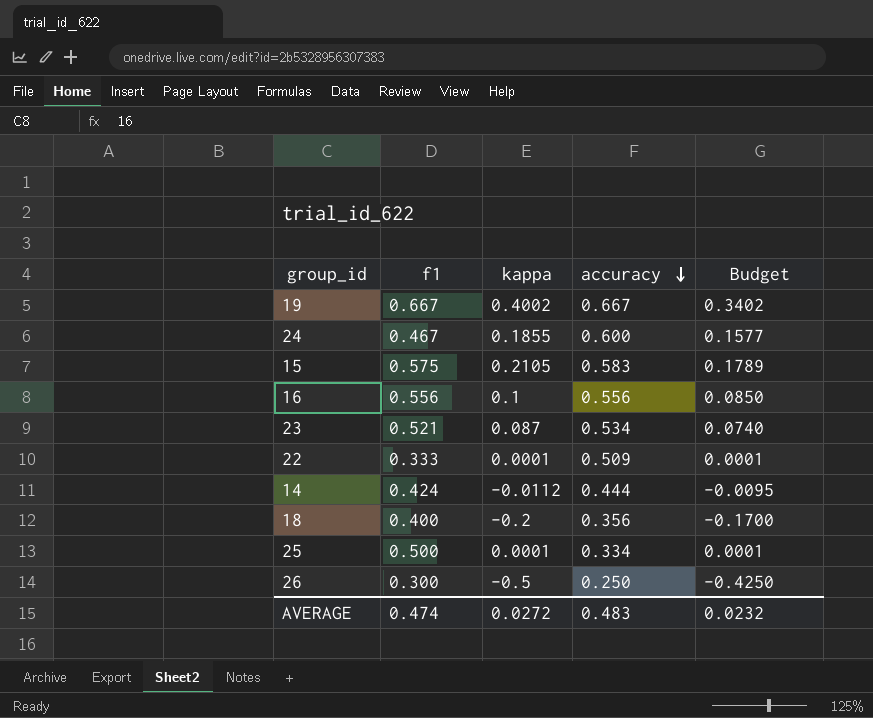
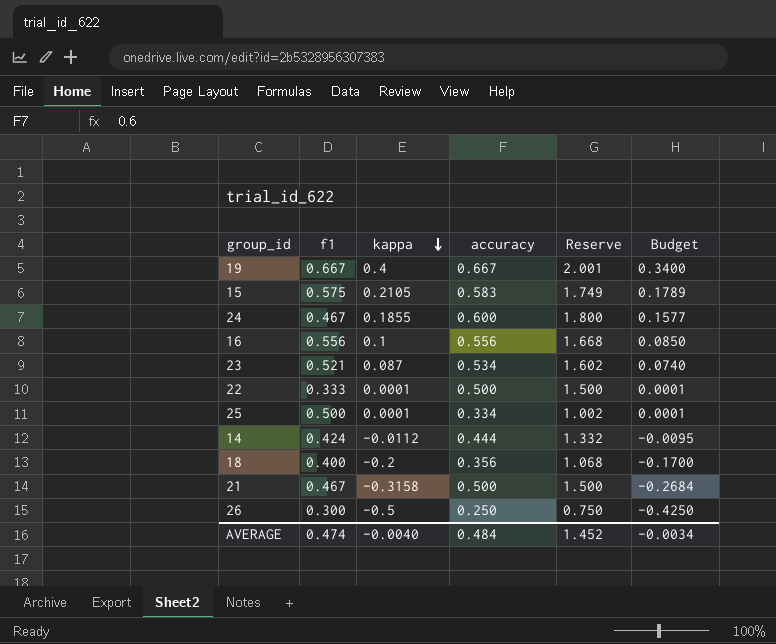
row order: accuracy descending -> kappa descending
column Reserve | formula: none -> [accuracy] * 3
19 | kappa: 0.4002 -> 0.4
19 | Budget: 0.3402 -> 0.3400
22 | accuracy: 0.509 -> 0.500
row 21: none -> 0.467 | -0.3158 | 0.500 | 1.500 | -0.2684
AVERAGE | kappa: 0.0272 -> -0.0040
AVERAGE | accuracy: 0.483 -> 0.484
AVERAGE | Budget: 0.0232 -> -0.0034

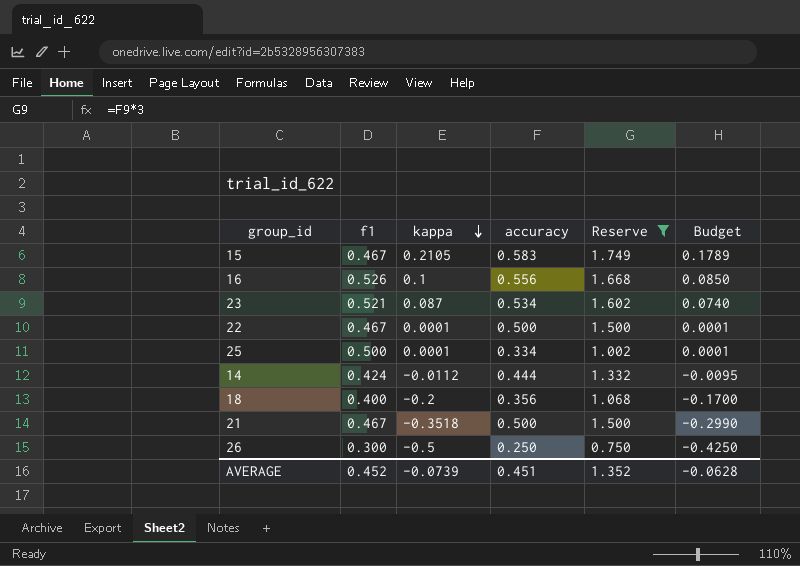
filter: none -> Reserve <= 1.749
15 | f1: 0.575 -> 0.467
16 | f1: 0.556 -> 0.526
22 | f1: 0.333 -> 0.467
21 | kappa: -0.3158 -> -0.3518
21 | Budget: -0.2684 -> -0.2990
AVERAGE | f1: 0.474 -> 0.452
AVERAGE | kappa: -0.0040 -> -0.0739
AVERAGE | accuracy: 0.484 -> 0.451
AVERAGE | Reserve: 1.452 -> 1.352
AVERAGE | Budget: -0.0034 -> -0.0628

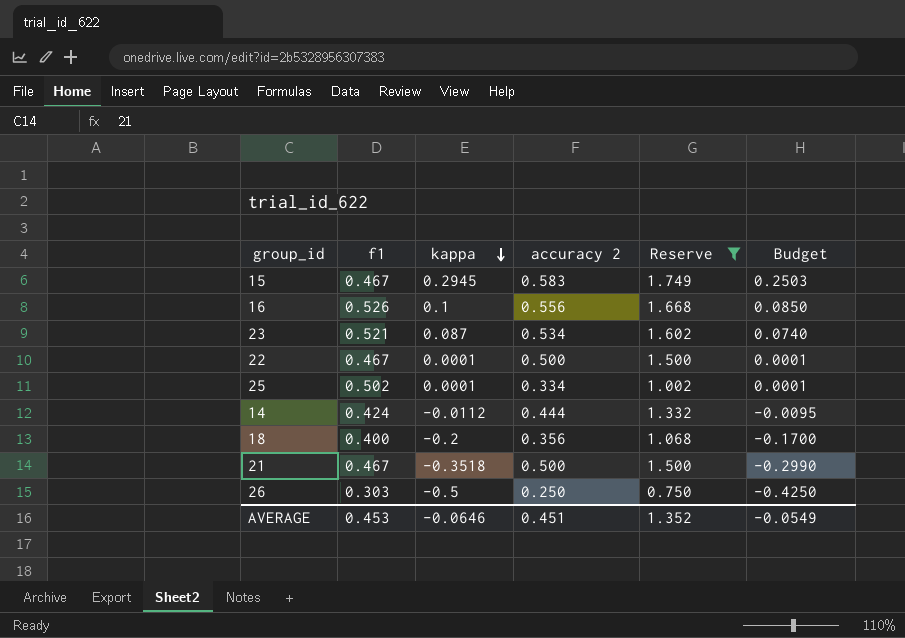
column name: accuracy -> accuracy 2
15 | kappa: 0.2105 -> 0.2945
15 | Budget: 0.1789 -> 0.2503
25 | f1: 0.500 -> 0.502
26 | f1: 0.300 -> 0.303
AVERAGE | f1: 0.452 -> 0.453
AVERAGE | kappa: -0.0739 -> -0.0646
AVERAGE | Budget: -0.0628 -> -0.0549

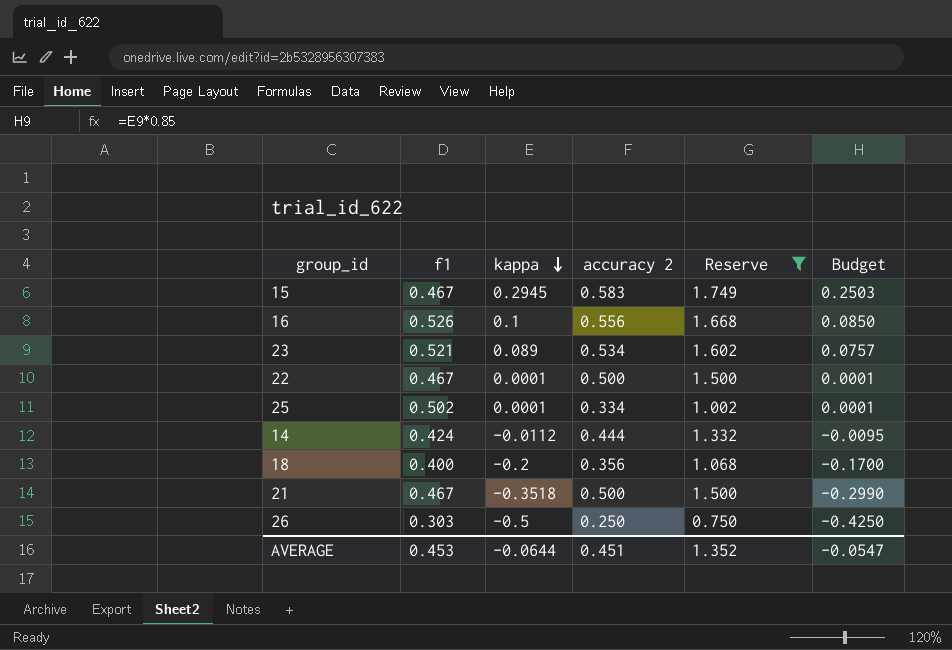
23 | kappa: 0.087 -> 0.089
23 | Budget: 0.0740 -> 0.0757
AVERAGE | kappa: -0.0646 -> -0.0644
AVERAGE | Budget: -0.0549 -> -0.0547

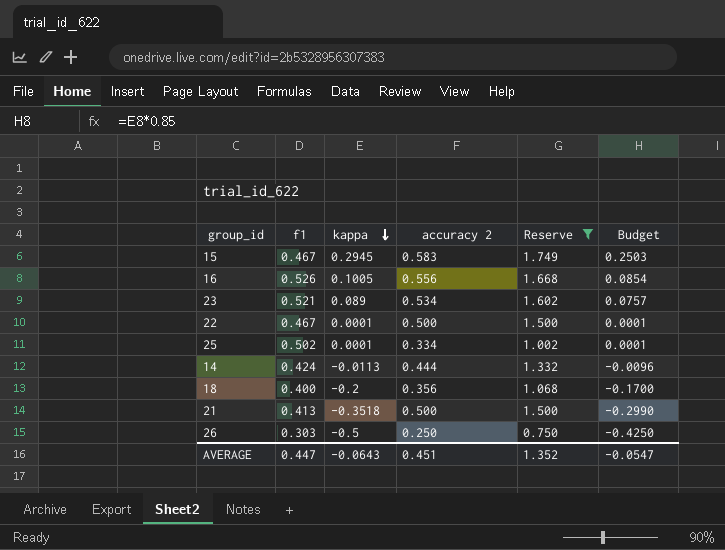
16 | kappa: 0.1 -> 0.1005
16 | Budget: 0.0850 -> 0.0854
14 | kappa: -0.0112 -> -0.0113
14 | Budget: -0.0095 -> -0.0096
21 | f1: 0.467 -> 0.413
AVERAGE | f1: 0.453 -> 0.447
AVERAGE | kappa: -0.0644 -> -0.0643

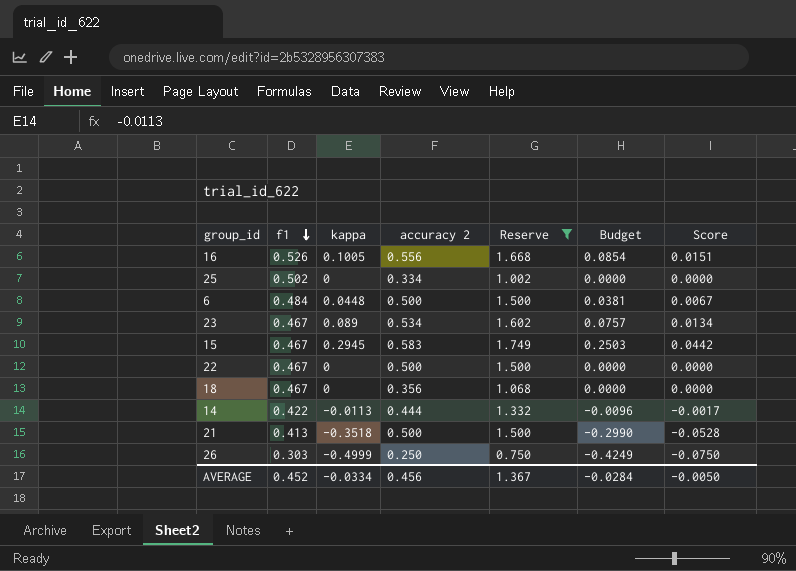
row order: kappa descending -> f1 descending
column Score | formula: none -> [kappa] * 0.15
25 | kappa: 0.0001 -> 0
25 | Budget: 0.0001 -> 0.0000
row 6: none -> 0.484 | 0.0448 | 0.500 | 1.500 | 0.0381 | 0.0067
23 | f1: 0.521 -> 0.467
22 | kappa: 0.0001 -> 0
22 | Budget: 0.0001 -> 0.0000
18 | f1: 0.400 -> 0.467
18 | kappa: -0.2 -> 0
18 | Budget: -0.1700 -> 0.0000
14 | f1: 0.424 -> 0.422
26 | kappa: -0.5 -> -0.4999
26 | Budget: -0.4250 -> -0.4249
AVERAGE | f1: 0.447 -> 0.452
AVERAGE | kappa: -0.0643 -> -0.0334
AVERAGE | accuracy 2: 0.451 -> 0.456
AVERAGE | Reserve: 1.352 -> 1.367
AVERAGE | Budget: -0.0547 -> -0.0284

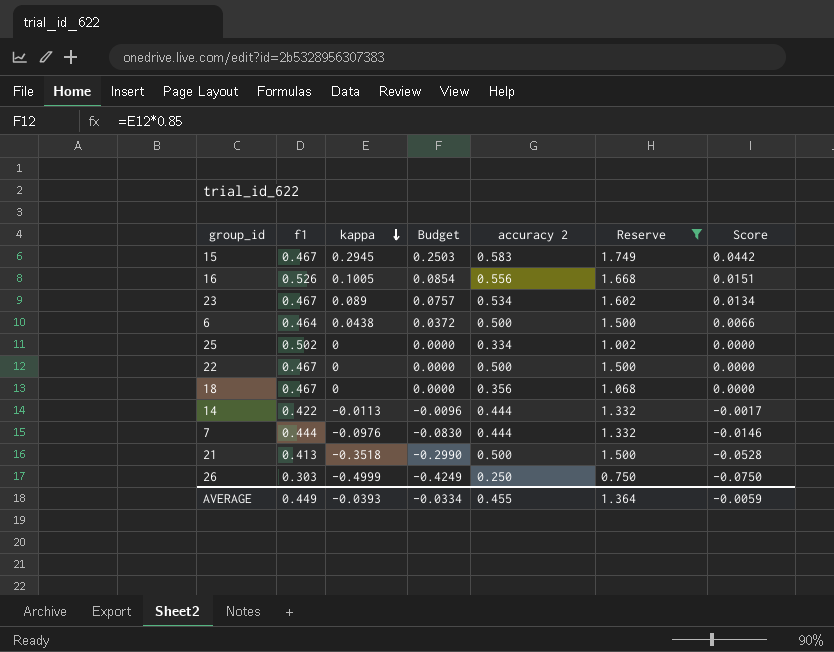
row order: f1 descending -> kappa descending
column Budget | position: 6 -> 4
6 | f1: 0.484 -> 0.464
6 | kappa: 0.0448 -> 0.0438
6 | Budget: 0.0381 -> 0.0372
6 | Score: 0.0067 -> 0.0066
row 7: none -> 0.444 | -0.0976 | -0.0830 | 0.444 | 1.332 | -0.0146
AVERAGE | f1: 0.452 -> 0.449
AVERAGE | kappa: -0.0334 -> -0.0393
AVERAGE | Budget: -0.0284 -> -0.0334
AVERAGE | accuracy 2: 0.456 -> 0.455
AVERAGE | Reserve: 1.367 -> 1.364
AVERAGE | Score: -0.0050 -> -0.0059

